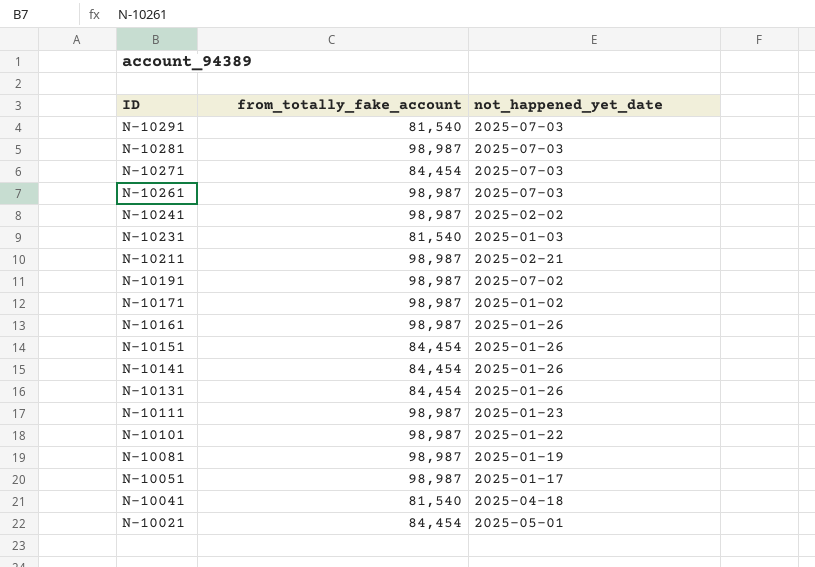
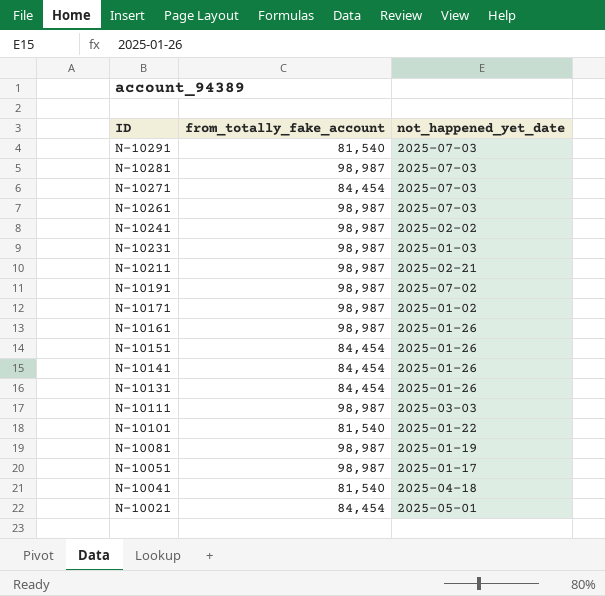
N-10231 | from_totally_fake_account: 81,540 -> 98,987
N-10111 | not_happened_yet_date: 2025-01-23 -> 2025-03-03
N-10101 | from_totally_fake_account: 98,987 -> 81,540

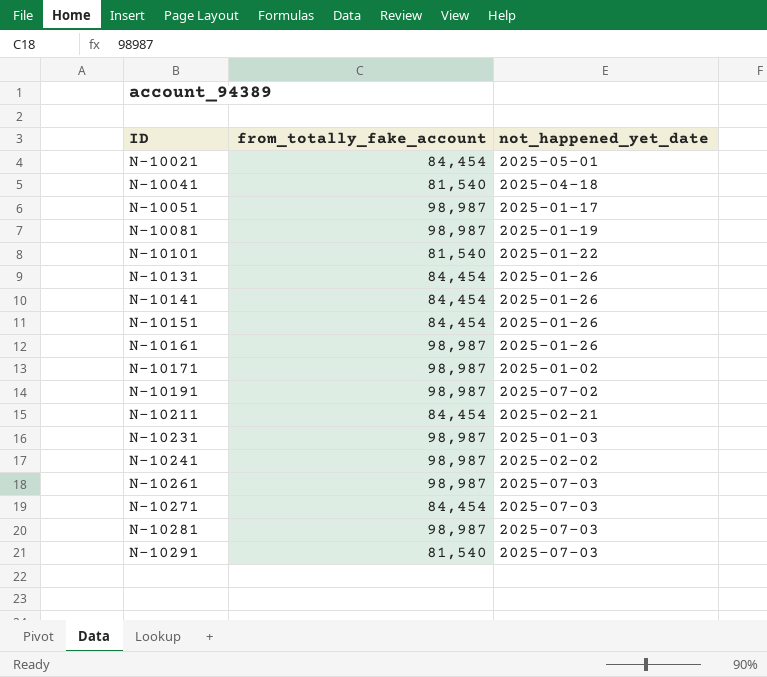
row order: ID descending -> ID ascending
row N-10111: 98,987 | 2025-03-03 -> none
N-10211 | from_totally_fake_account: 98,987 -> 84,454

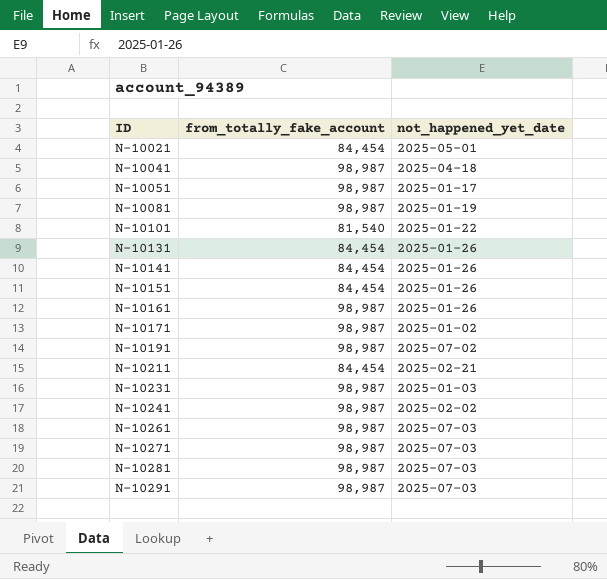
N-10041 | from_totally_fake_account: 81,540 -> 98,987
N-10271 | from_totally_fake_account: 84,454 -> 98,987
N-10291 | from_totally_fake_account: 81,540 -> 98,987

